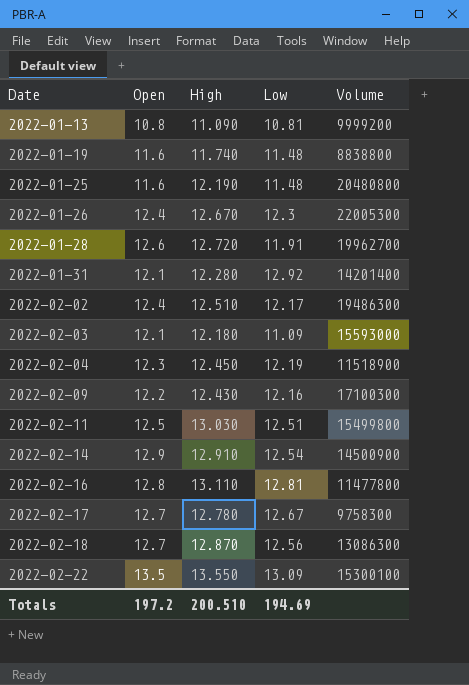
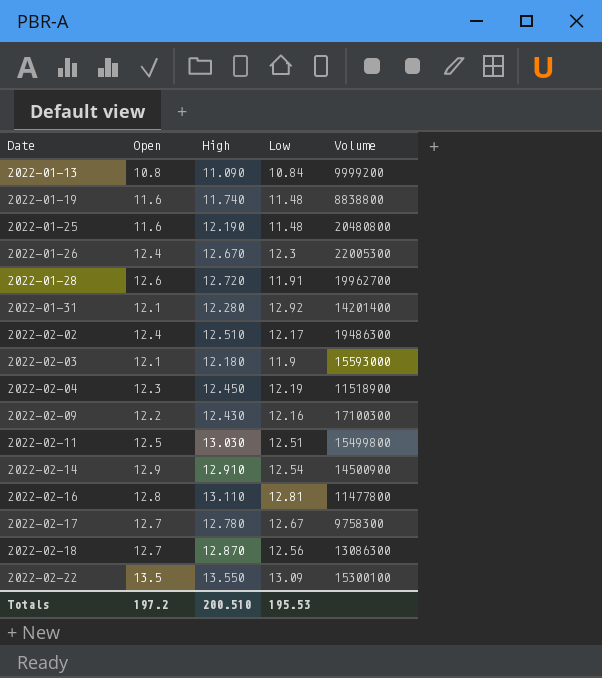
2022-01-13 | Low: 10.81 -> 10.84
2022-02-03 | Low: 11.09 -> 11.9
Totals | Low: 194.69 -> 195.53

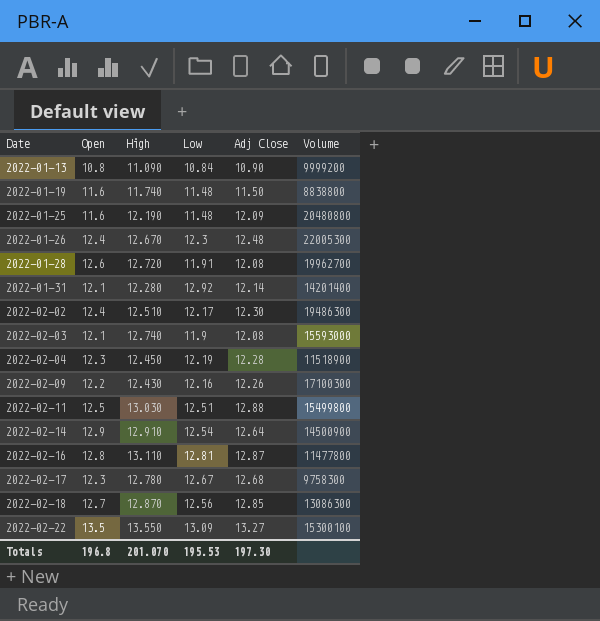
column Adj Close | position: none -> 5
2022-02-03 | High: 12.180 -> 12.740
2022-02-17 | Open: 12.7 -> 12.3
Totals | Open: 197.2 -> 196.8
Totals | High: 200.510 -> 201.070

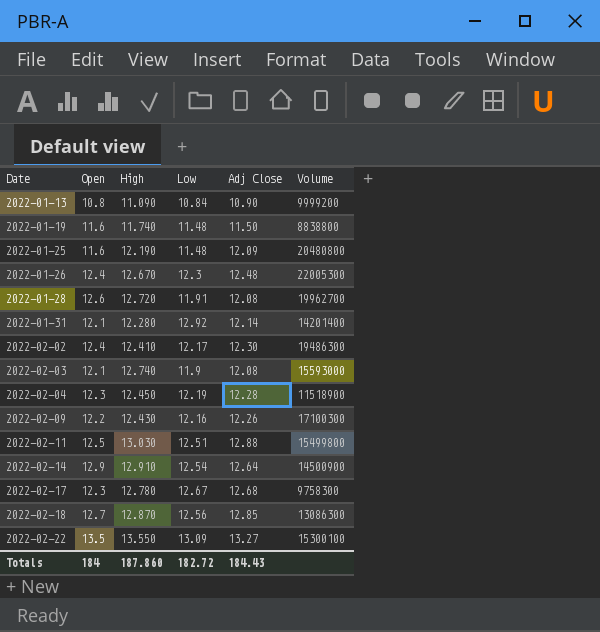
row 2022-02-16: 12.8 | 13.110 | 12.81 | 12.87 | 11477800 -> none
2022-02-02 | High: 12.510 -> 12.410
Totals | Open: 196.8 -> 184
Totals | High: 201.070 -> 187.860
Totals | Low: 195.53 -> 182.72
Totals | Adj Close: 197.30 -> 184.43

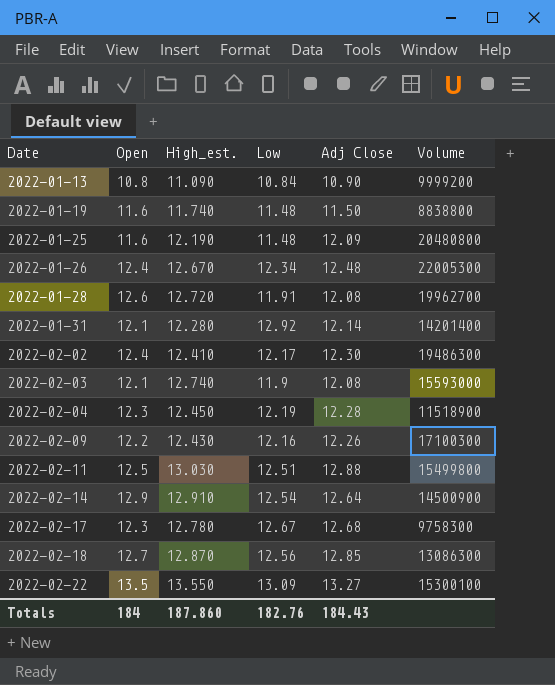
column name: High -> High_est.
2022-01-26 | Low: 12.3 -> 12.34
Totals | Low: 182.72 -> 182.76

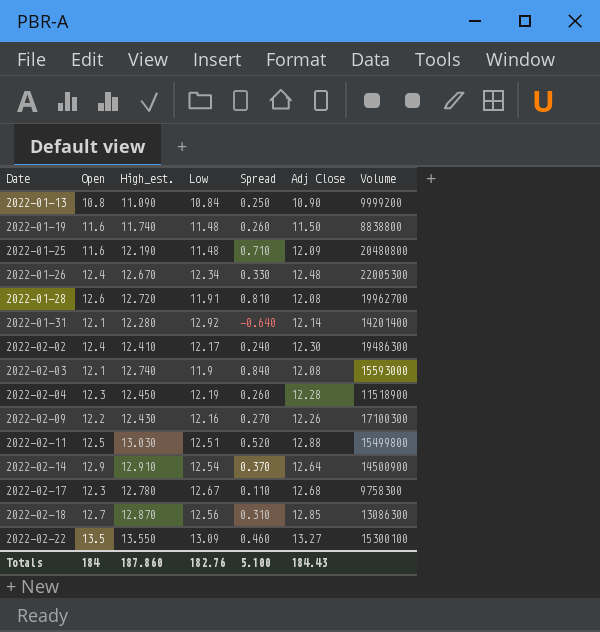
column Spread | formula: none -> [High_est.] - [Low]

